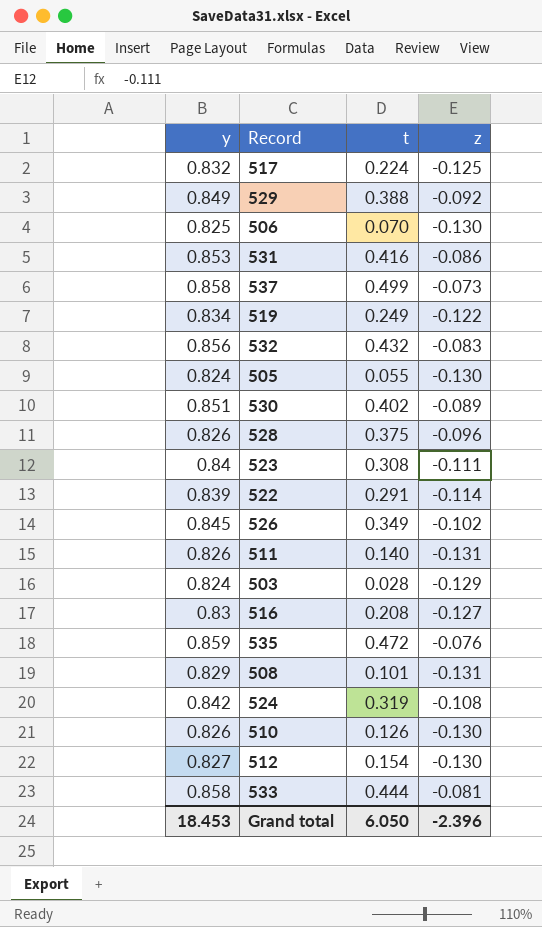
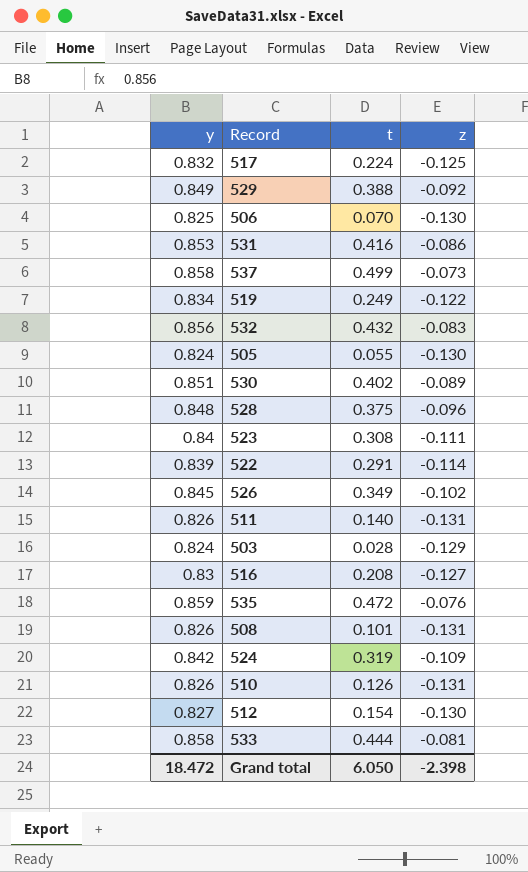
528 | y: 0.826 -> 0.848
508 | y: 0.829 -> 0.826
524 | z: -0.108 -> -0.109
510 | z: -0.130 -> -0.131
Grand total | y: 18.453 -> 18.472
Grand total | z: -2.396 -> -2.398

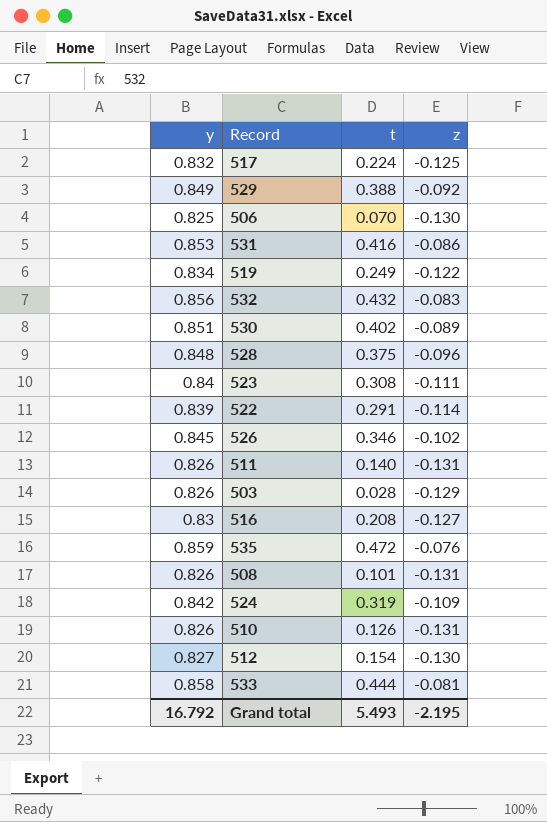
row 537: 0.858 | 0.499 | -0.073 -> none
row 505: 0.824 | 0.055 | -0.130 -> none
526 | t: 0.349 -> 0.346
503 | y: 0.824 -> 0.826
Grand total | y: 18.472 -> 16.792
Grand total | t: 6.050 -> 5.493
Grand total | z: -2.398 -> -2.195

